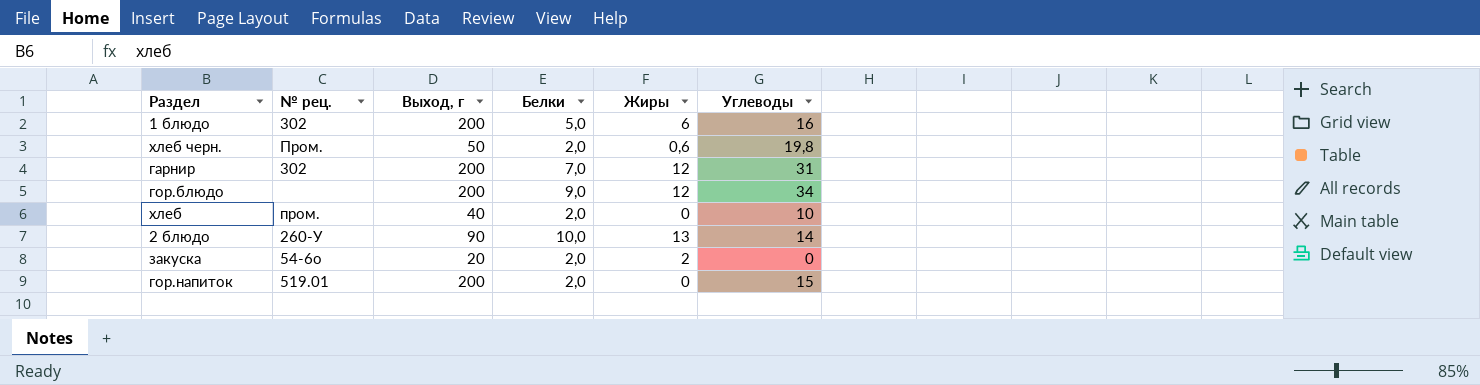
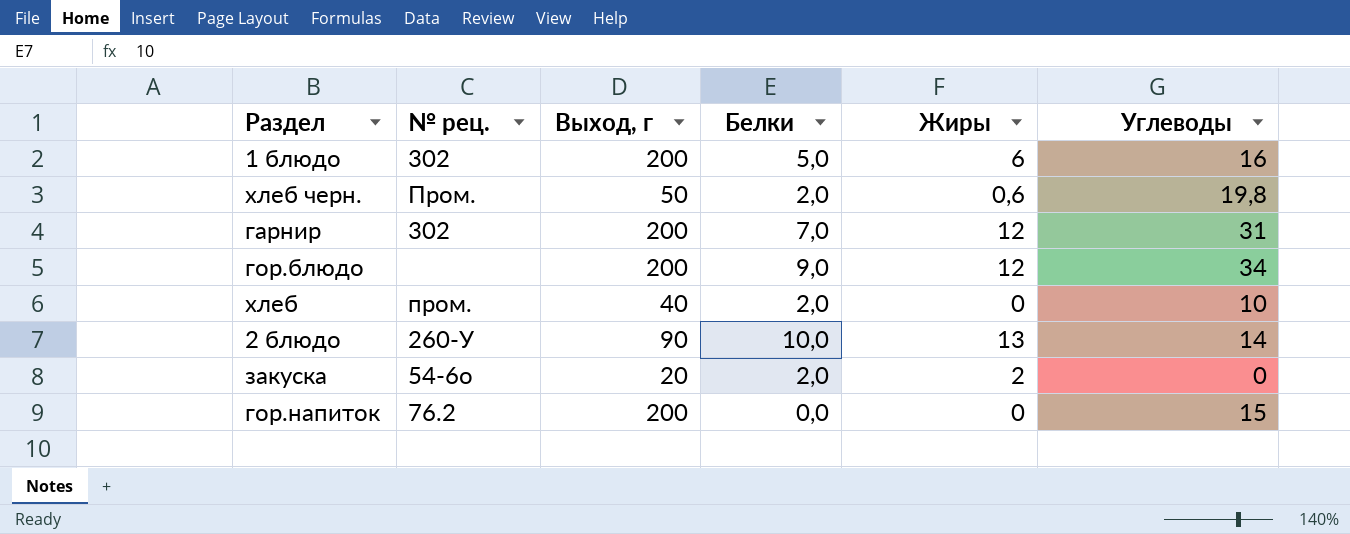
гор.напиток | № рец.: 519.01 -> 76.2
гор.напиток | Белки: 2,0 -> 0,0

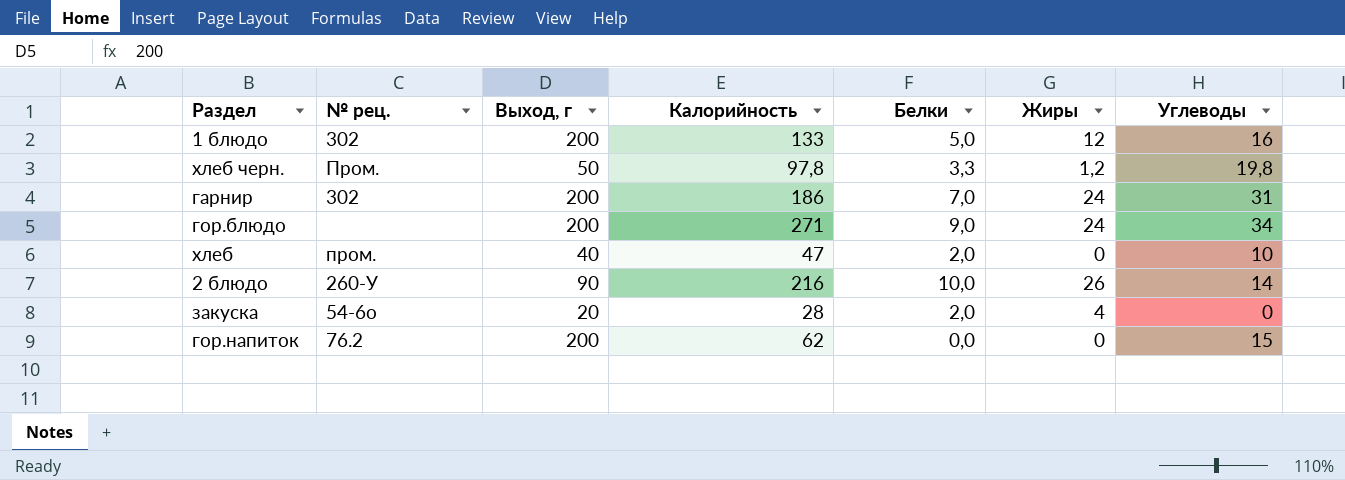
column Калорийность | position: none -> 4
1 блюдо | Жиры: 6 -> 12
хлеб черн. | Белки: 2,0 -> 3,3
хлеб черн. | Жиры: 0,6 -> 1,2
гарнир | Жиры: 12 -> 24
гор.блюдо | Жиры: 12 -> 24
2 блюдо | Жиры: 13 -> 26
закуска | Жиры: 2 -> 4

